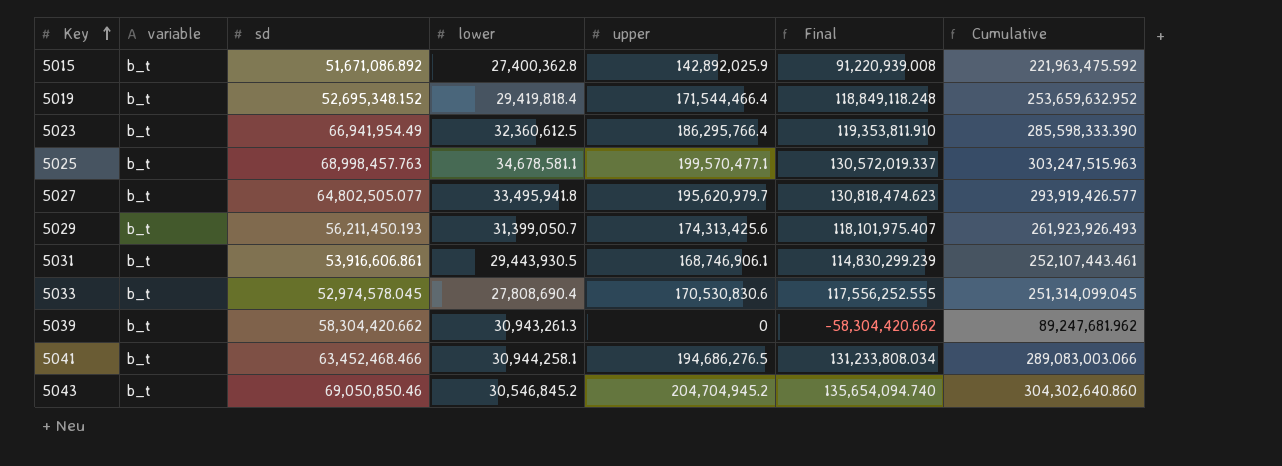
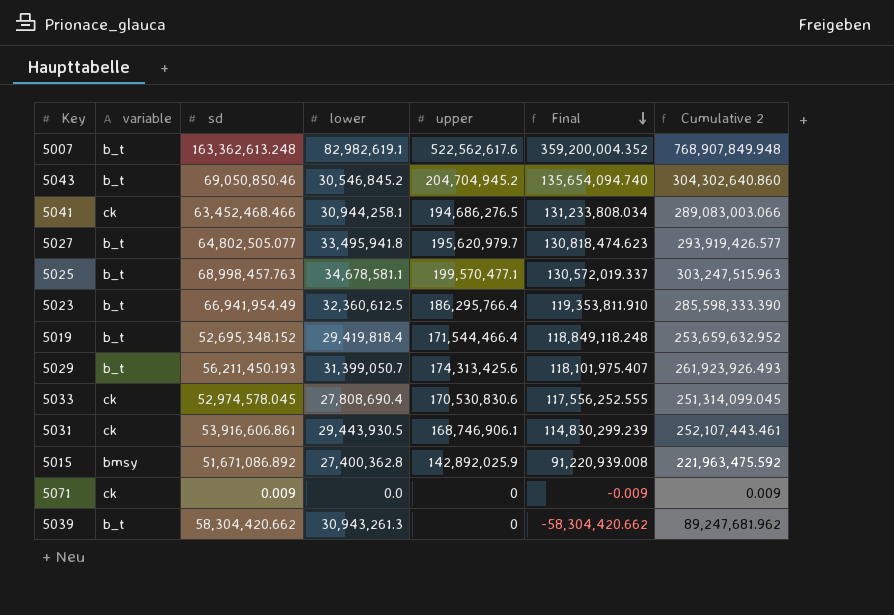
row order: Key ascending -> Final descending
column name: Cumulative -> Cumulative 2
row 5007: none -> b_t | 163,362,613.248 | 82,982,619.1 | 522,562,617.6 | 359,200,004.352 | 768,907,849.948
5041 | variable: b_t -> ck
5033 | variable: b_t -> ck
5031 | variable: b_t -> ck
5015 | variable: b_t -> bmsy
row 5071: none -> ck | 0.009 | 0.0 | 0 | -0.009 | 0.009

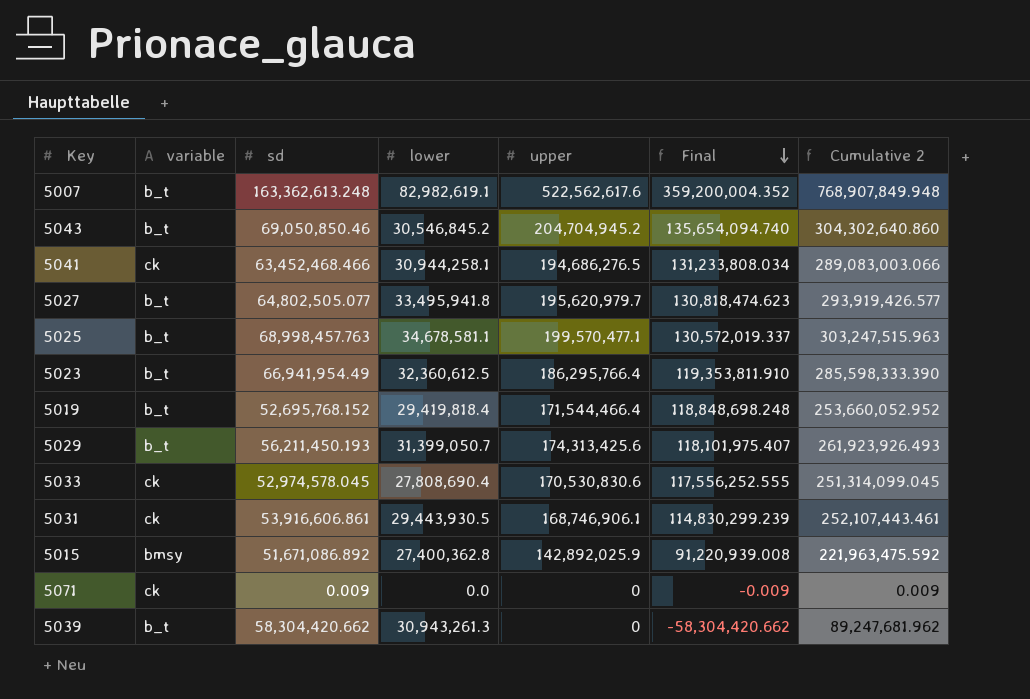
5019 | sd: 52,695,348.152 -> 52,695,768.152
5019 | Final: 118,849,118.248 -> 118,848,698.248
5019 | Cumulative 2: 253,659,632.952 -> 253,660,052.952

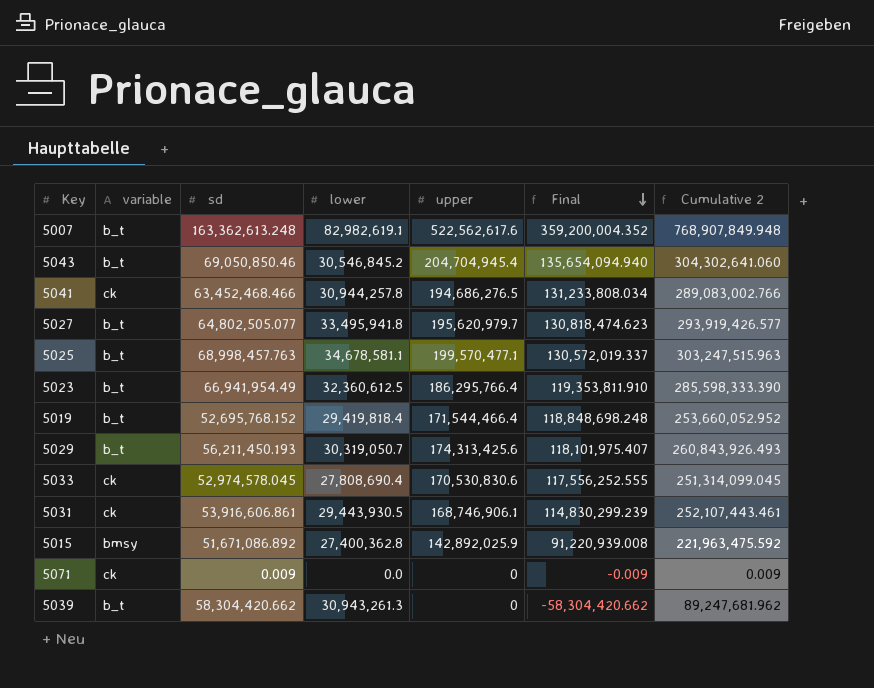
5043 | upper: 204,704,945.2 -> 204,704,945.4
5043 | Final: 135,654,094.740 -> 135,654,094.940
5043 | Cumulative 2: 304,302,640.860 -> 304,302,641.060
5041 | lower: 30,944,258.1 -> 30,944,257.8
5041 | Cumulative 2: 289,083,003.066 -> 289,083,002.766
5029 | lower: 31,399,050.7 -> 30,319,050.7
5029 | Cumulative 2: 261,923,926.493 -> 260,843,926.493

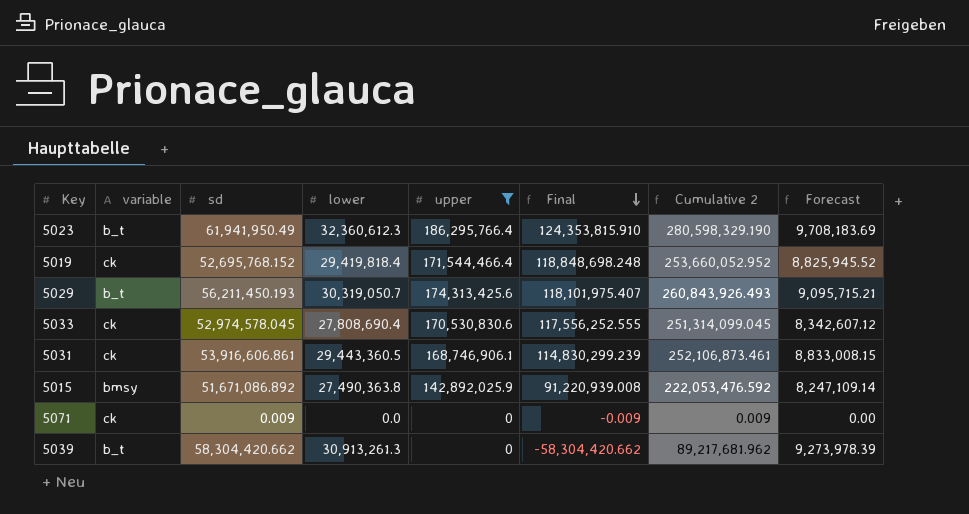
filter: none -> upper <= 186,295,766.4
column Forecast | formula: none -> [lower] * 0.3
5023 | sd: 66,941,954.49 -> 61,941,950.49
5023 | lower: 32,360,612.5 -> 32,360,612.3
5023 | Final: 119,353,811.910 -> 124,353,815.910
5023 | Cumulative 2: 285,598,333.390 -> 280,598,329.190
5019 | variable: b_t -> ck
5031 | lower: 29,443,930.5 -> 29,443,360.5
5031 | Cumulative 2: 252,107,443.461 -> 252,106,873.461
5015 | lower: 27,400,362.8 -> 27,490,363.8
5015 | Cumulative 2: 221,963,475.592 -> 222,053,476.592
5039 | lower: 30,943,261.3 -> 30,913,261.3
5039 | Cumulative 2: 89,247,681.962 -> 89,217,681.962

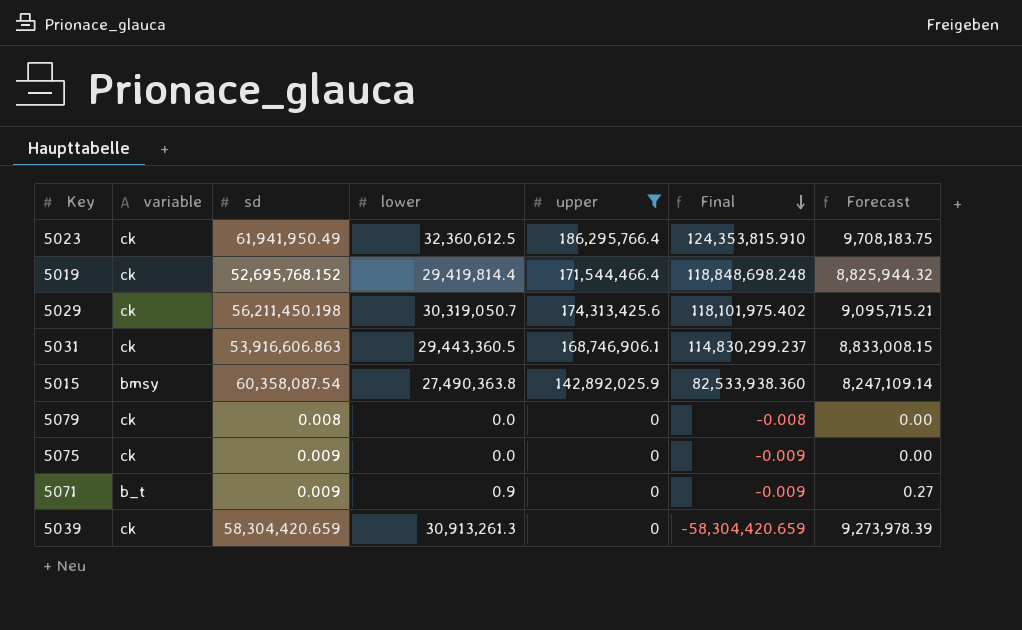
column Cumulative 2 | formula: [sd] + [lower] + [upper] -> none
row 5033: ck | 52,974,578.045 | 27,808,690.4 | 170,530,830.6 | 117,556,252.555 | 251,314,099.045 | 8,342,607.12 -> none
5023 | variable: b_t -> ck
5023 | lower: 32,360,612.3 -> 32,360,612.5
5023 | Forecast: 9,708,183.69 -> 9,708,183.75
5019 | lower: 29,419,818.4 -> 29,419,814.4
5019 | Forecast: 8,825,945.52 -> 8,825,944.32
5029 | variable: b_t -> ck
5029 | sd: 56,211,450.193 -> 56,211,450.198
5029 | Final: 118,101,975.407 -> 118,101,975.402
5031 | sd: 53,916,606.861 -> 53,916,606.863
5031 | Final: 114,830,299.239 -> 114,830,299.237
5015 | sd: 51,671,086.892 -> 60,358,087.54
5015 | Final: 91,220,939.008 -> 82,533,938.360
row 5079: none -> ck | 0.008 | 0.0 | 0 | -0.008 | 0.00
row 5075: none -> ck | 0.009 | 0.0 | 0 | -0.009 | 0.00
5071 | variable: ck -> b_t
5071 | lower: 0.0 -> 0.9
5071 | Forecast: 0.00 -> 0.27
5039 | variable: b_t -> ck
5039 | sd: 58,304,420.662 -> 58,304,420.659
5039 | Final: -58,304,420.662 -> -58,304,420.659

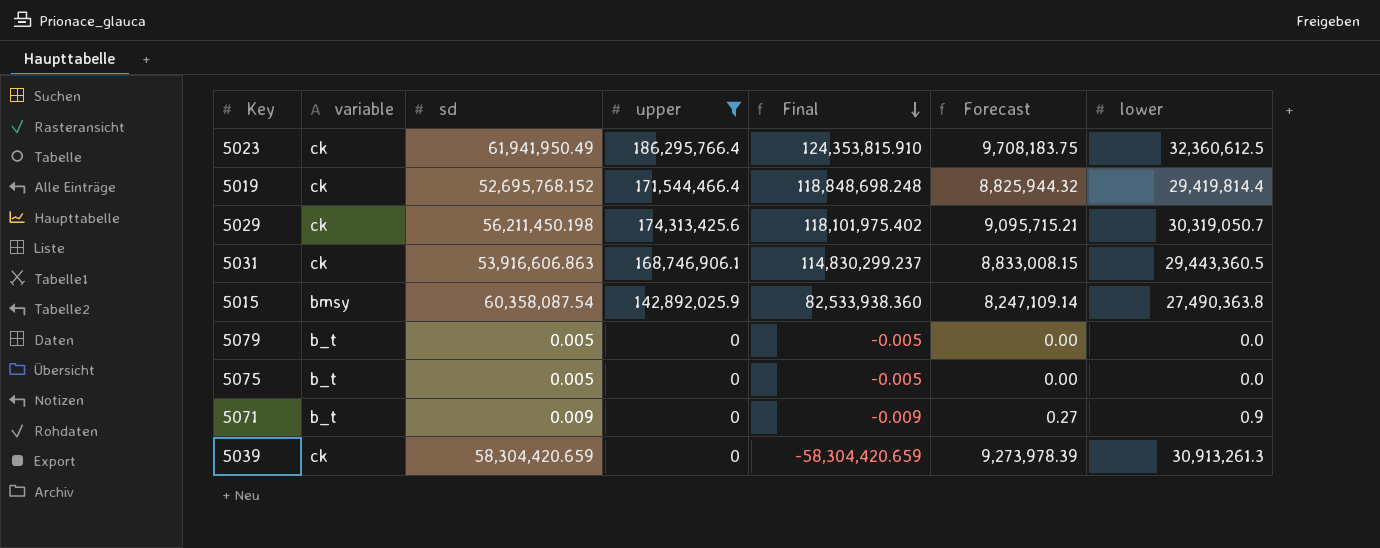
column lower | position: 4 -> 7
5079 | variable: ck -> b_t
5079 | sd: 0.008 -> 0.005
5079 | Final: -0.008 -> -0.005
5075 | variable: ck -> b_t
5075 | sd: 0.009 -> 0.005
5075 | Final: -0.009 -> -0.005

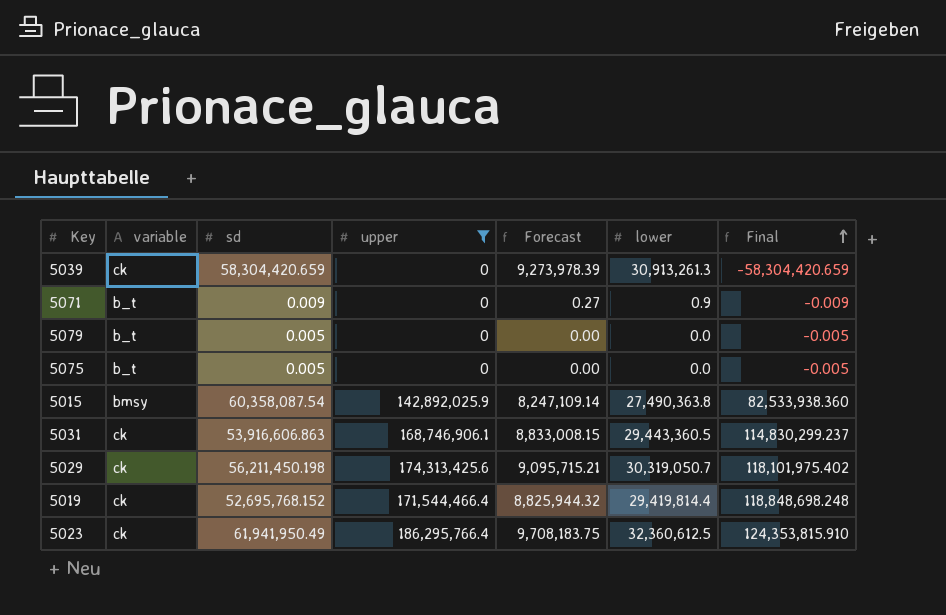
row order: Final descending -> Final ascending
column Final | position: 5 -> 7

